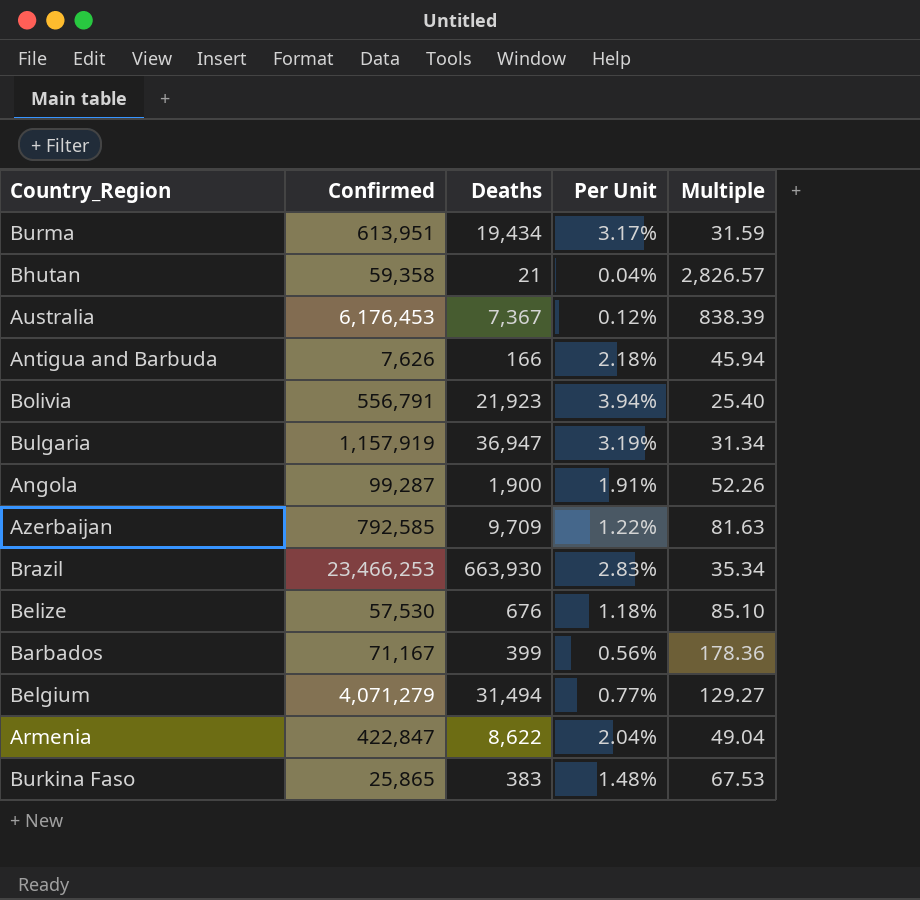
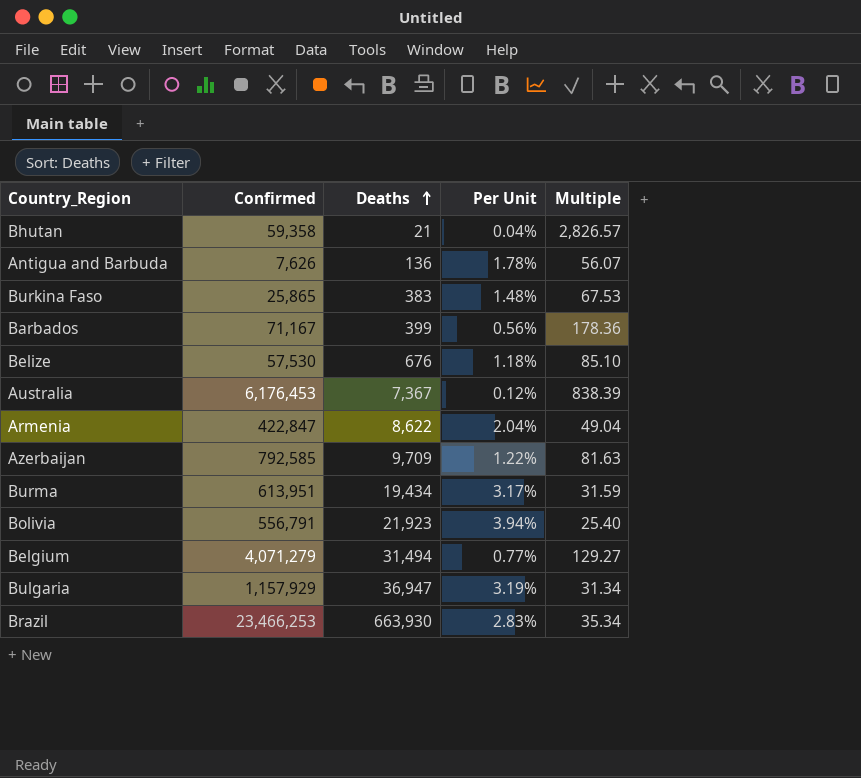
row order: none -> Deaths ascending
row Angola: 99,287 | 1,900 | 1.91% | 52.26 -> none
Antigua and Barbuda | Deaths: 166 -> 136
Antigua and Barbuda | Per Unit: 2.18% -> 1.78%
Antigua and Barbuda | Multiple: 45.94 -> 56.07
Bulgaria | Confirmed: 1,157,919 -> 1,157,929

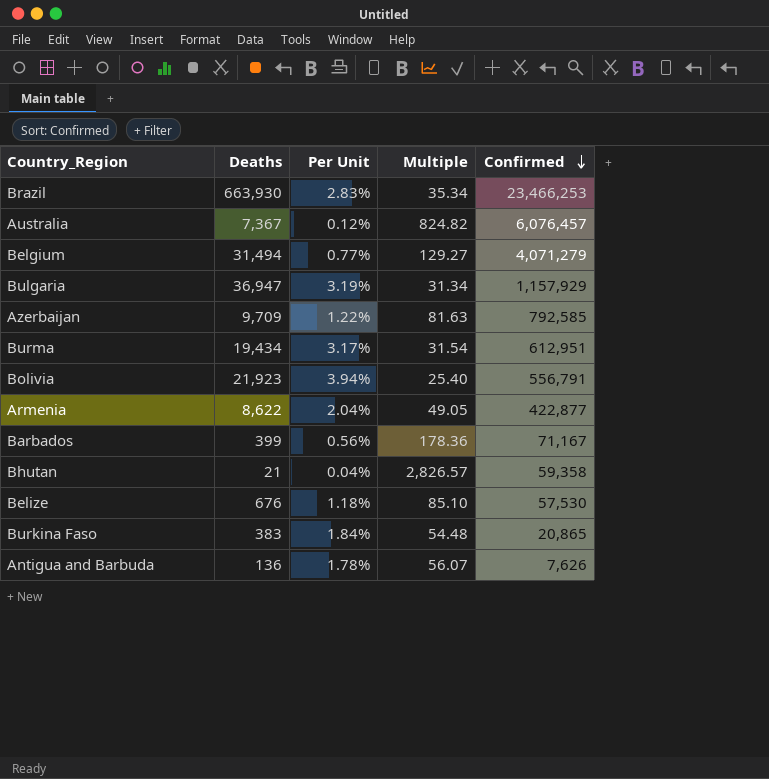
row order: Deaths ascending -> Confirmed descending
column Confirmed | position: 2 -> 5
Australia | Multiple: 838.39 -> 824.82
Australia | Confirmed: 6,176,453 -> 6,076,457
Burma | Multiple: 31.59 -> 31.54
Burma | Confirmed: 613,951 -> 612,951
Armenia | Multiple: 49.04 -> 49.05
Armenia | Confirmed: 422,847 -> 422,877
Burkina Faso | Per Unit: 1.48% -> 1.84%
Burkina Faso | Multiple: 67.53 -> 54.48
Burkina Faso | Confirmed: 25,865 -> 20,865

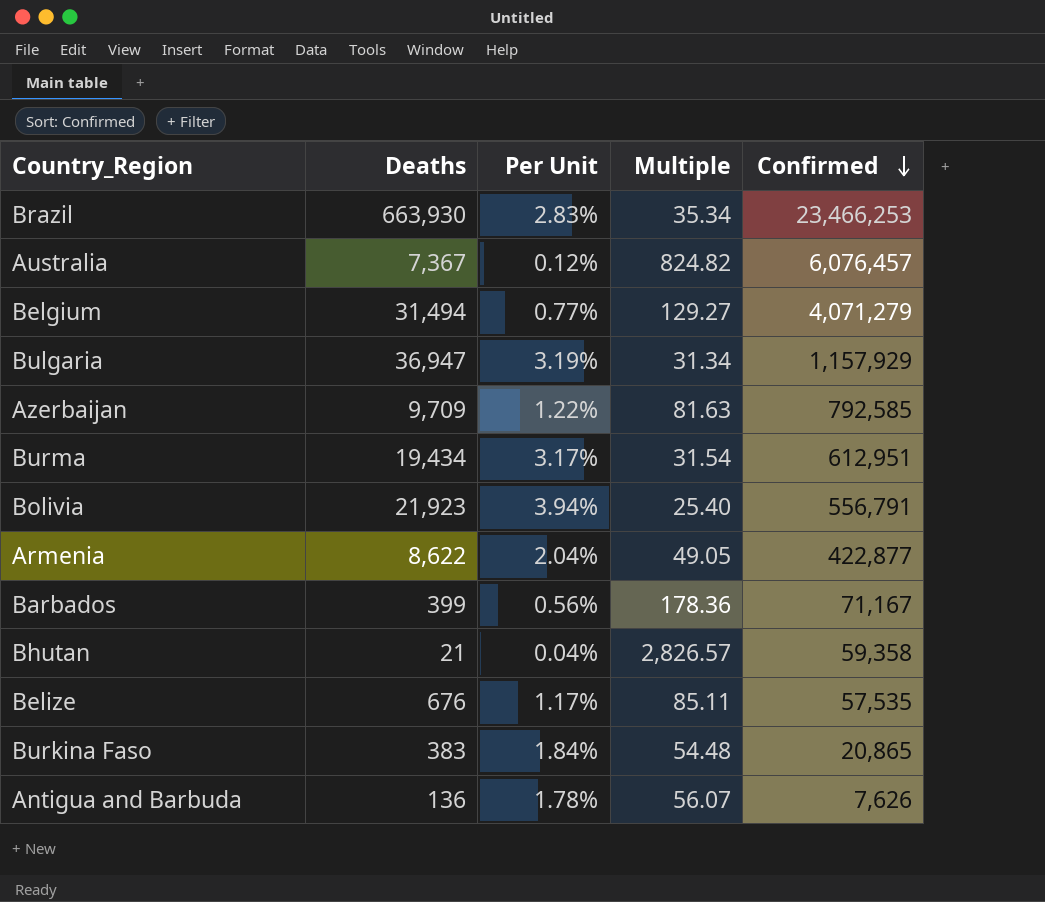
Belize | Per Unit: 1.18% -> 1.17%
Belize | Multiple: 85.10 -> 85.11
Belize | Confirmed: 57,530 -> 57,535

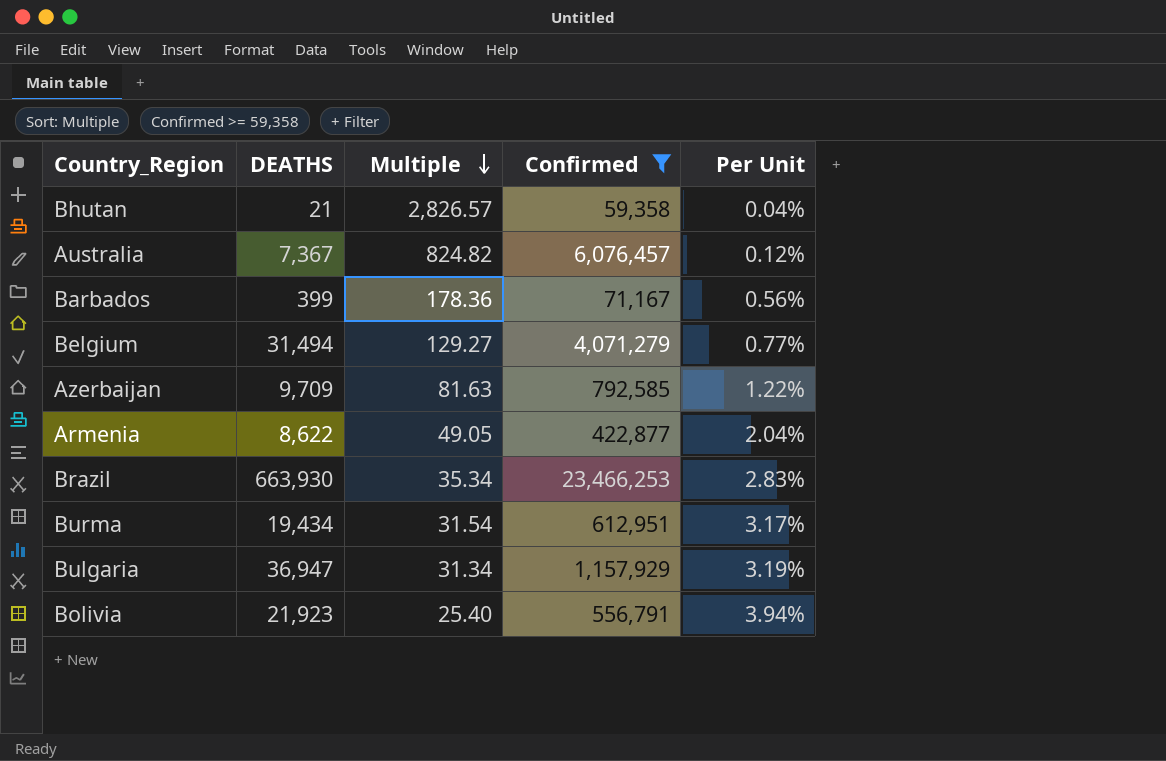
filter: none -> Confirmed >= 59,358
row order: Confirmed descending -> Multiple descending
column name: Deaths -> DEATHS
column Per Unit | position: 3 -> 5

